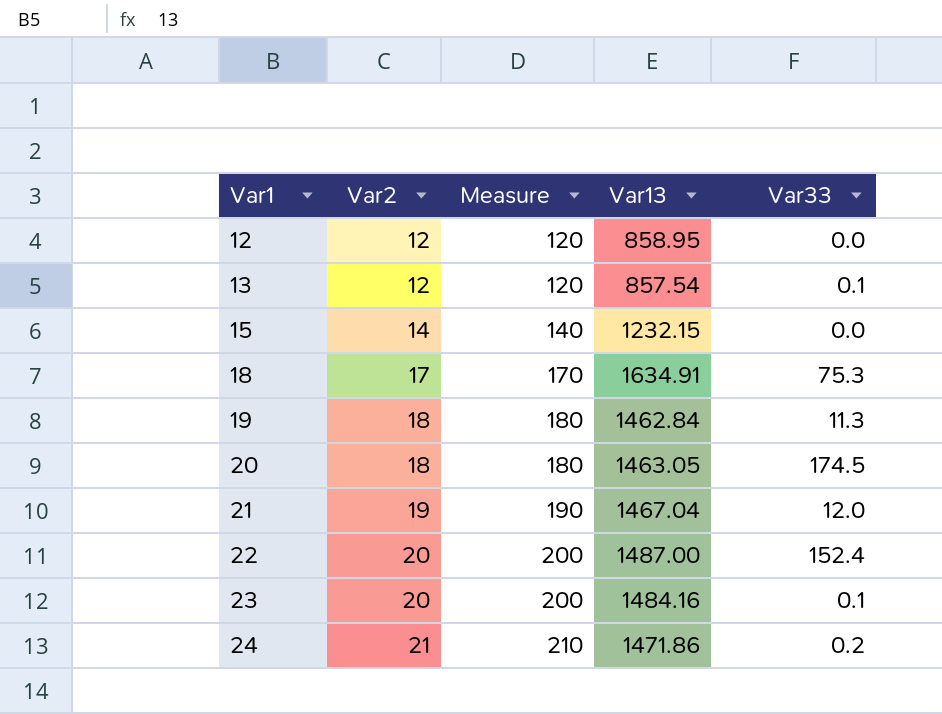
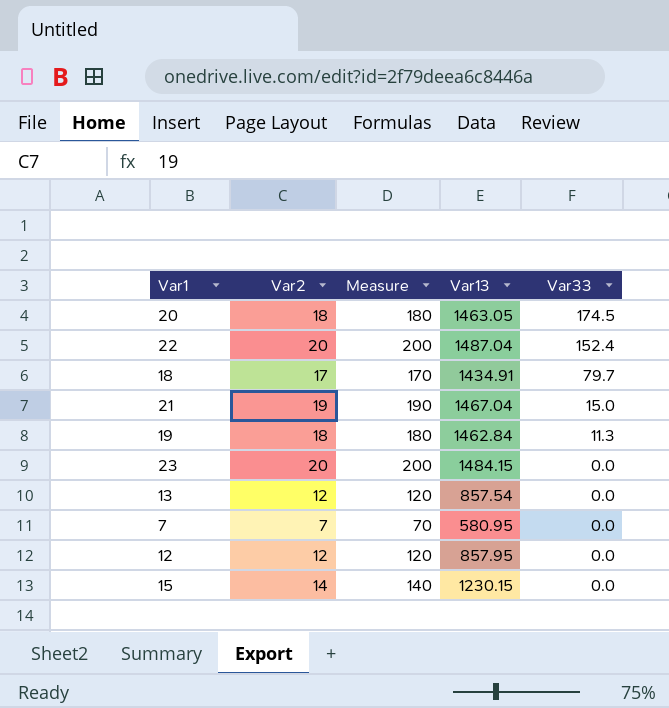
row order: Var1 ascending -> Var33 descending
row 24: 21 | 210 | 1471.86 | 0.2 -> none
22 | Var13: 1487.00 -> 1487.04
18 | Var13: 1634.91 -> 1434.91
18 | Var33: 75.3 -> 79.7
21 | Var33: 12.0 -> 15.0
23 | Var13: 1484.16 -> 1484.15
23 | Var33: 0.1 -> 0.0
13 | Var33: 0.1 -> 0.0
row 7: none -> 7 | 70 | 580.95 | 0.0
12 | Var13: 858.95 -> 857.95
15 | Var13: 1232.15 -> 1230.15

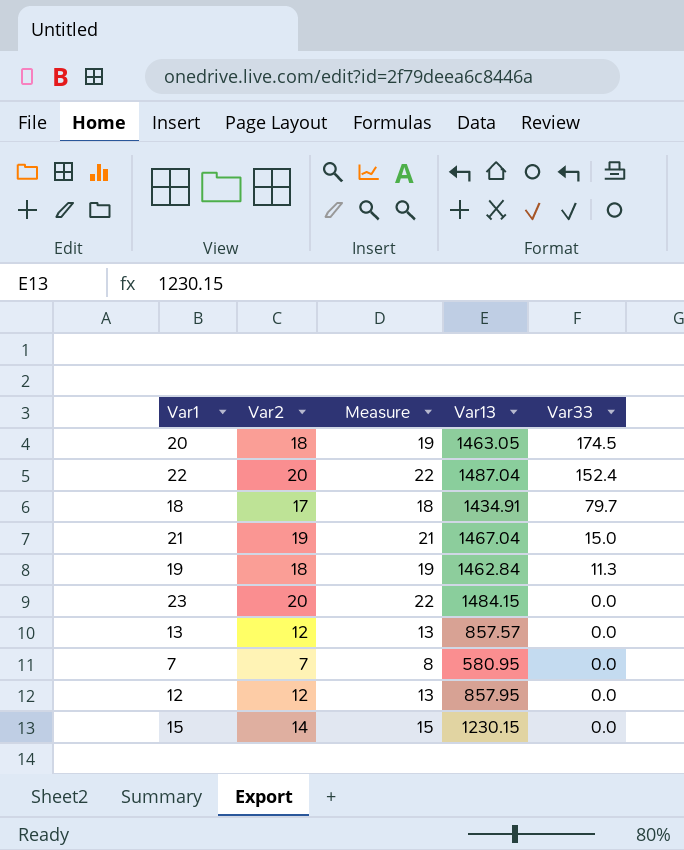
column Measure | formula: [Var2] * 10 -> [Var2] * 1.08
13 | Var13: 857.54 -> 857.57

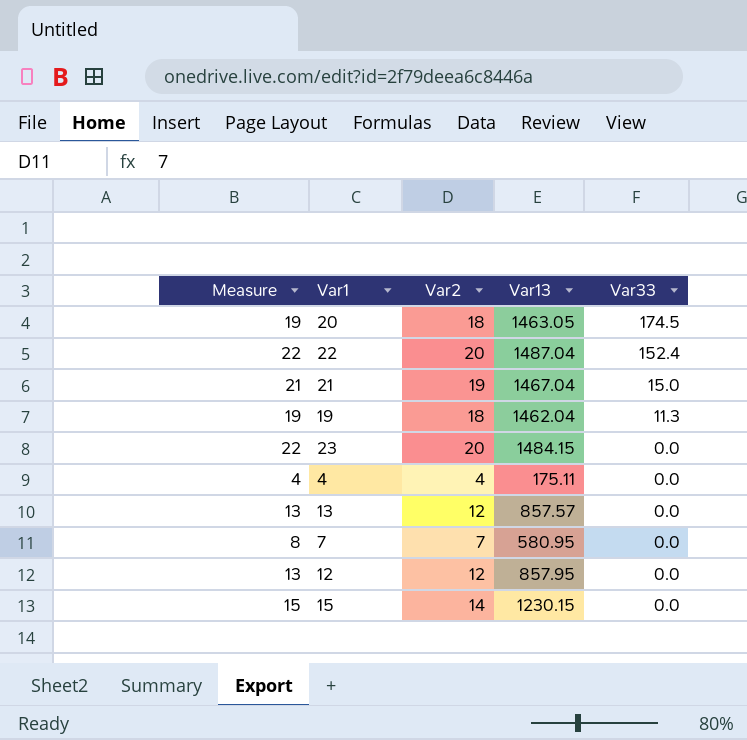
column Measure | position: 3 -> 1
row 18: 17 | 18 | 1434.91 | 79.7 -> none
19 | Var13: 1462.84 -> 1462.04
row 4: none -> 4 | 4 | 175.11 | 0.0

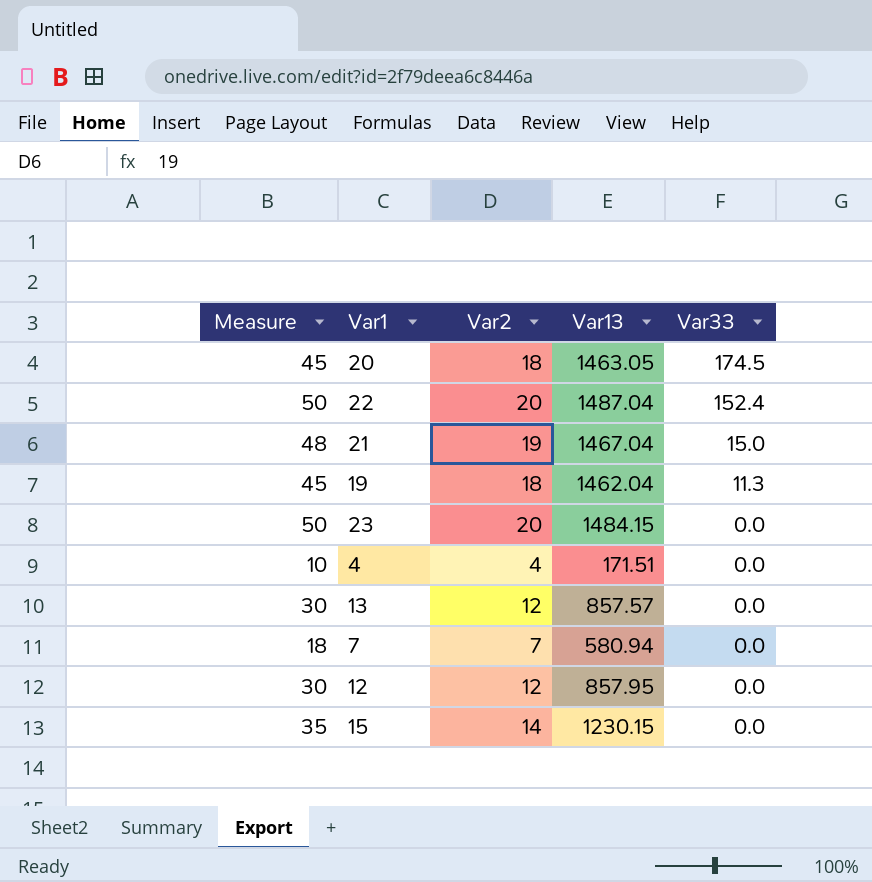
column Measure | formula: [Var2] * 1.08 -> [Var2] * 2.5
4 | Var13: 175.11 -> 171.51
7 | Var13: 580.95 -> 580.94

